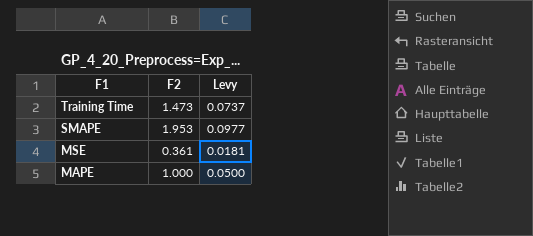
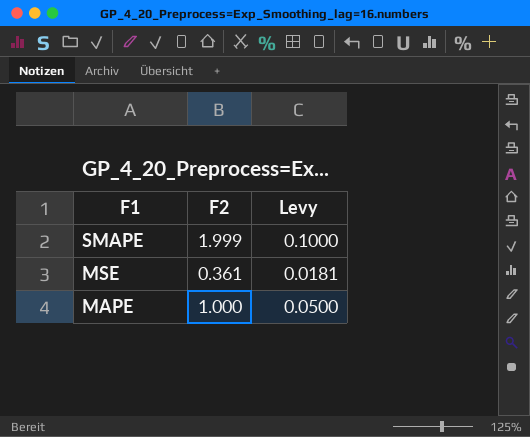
row Training Time: 1.473 | 0.0737 -> none
SMAPE | F2: 1.953 -> 1.999
SMAPE | Levy: 0.0977 -> 0.1000

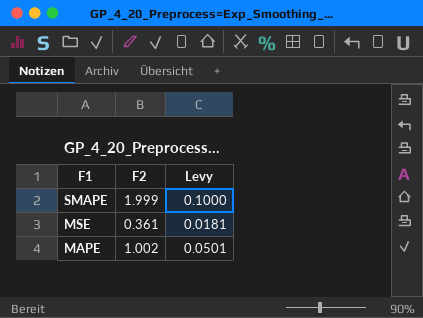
MAPE | F2: 1.000 -> 1.002
MAPE | Levy: 0.0500 -> 0.0501

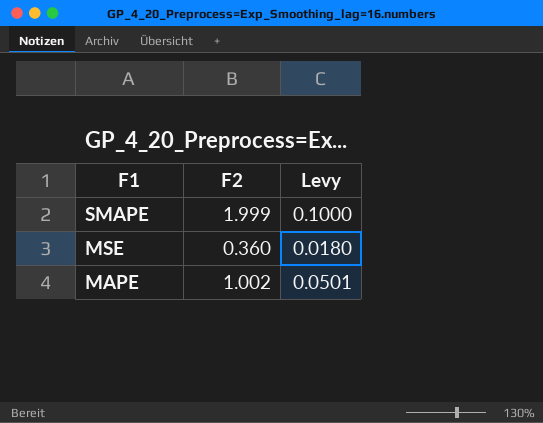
MSE | F2: 0.361 -> 0.360
MSE | Levy: 0.0181 -> 0.0180

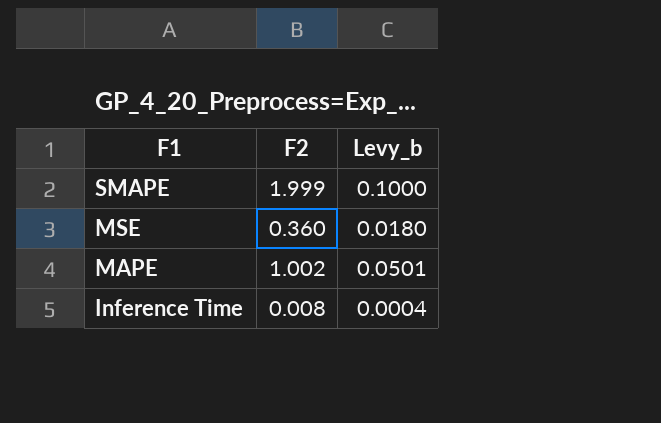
column name: Levy -> Levy_b
row Inference Time: none -> 0.008 | 0.0004

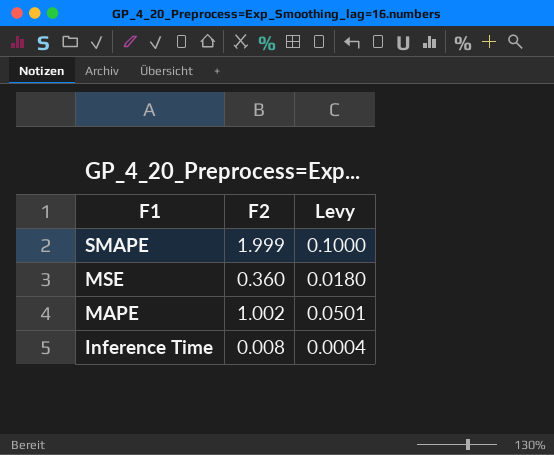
column name: Levy_b -> Levy

